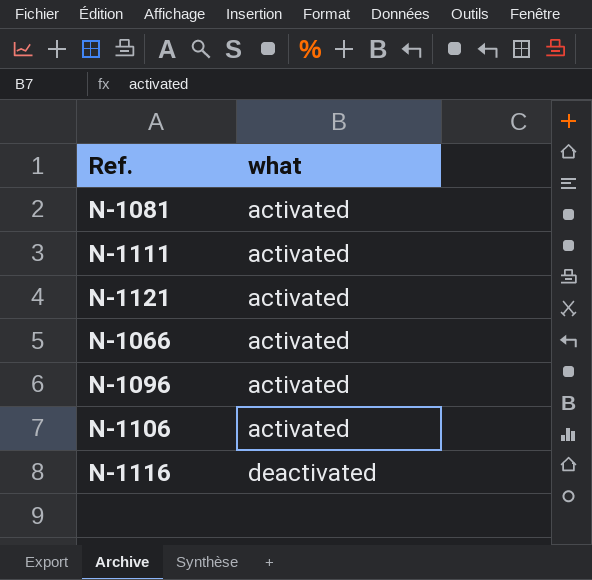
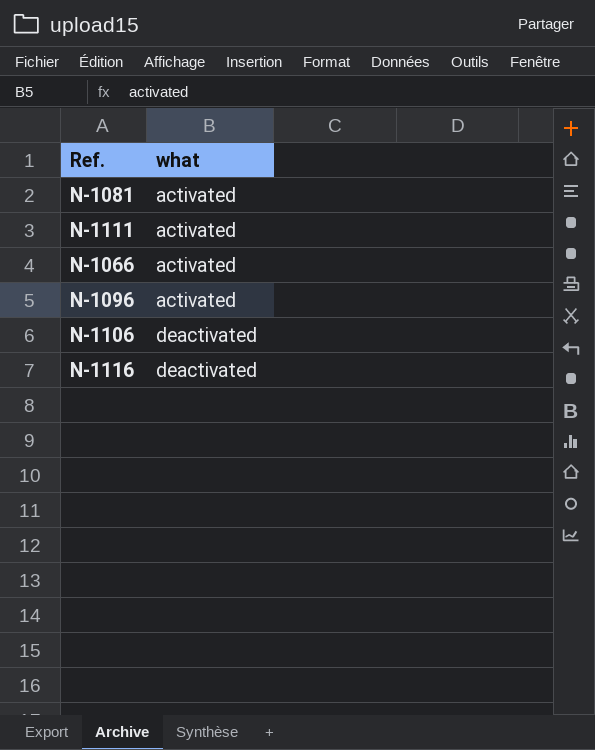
row N-1121: activated -> none
N-1106 | what: activated -> deactivated

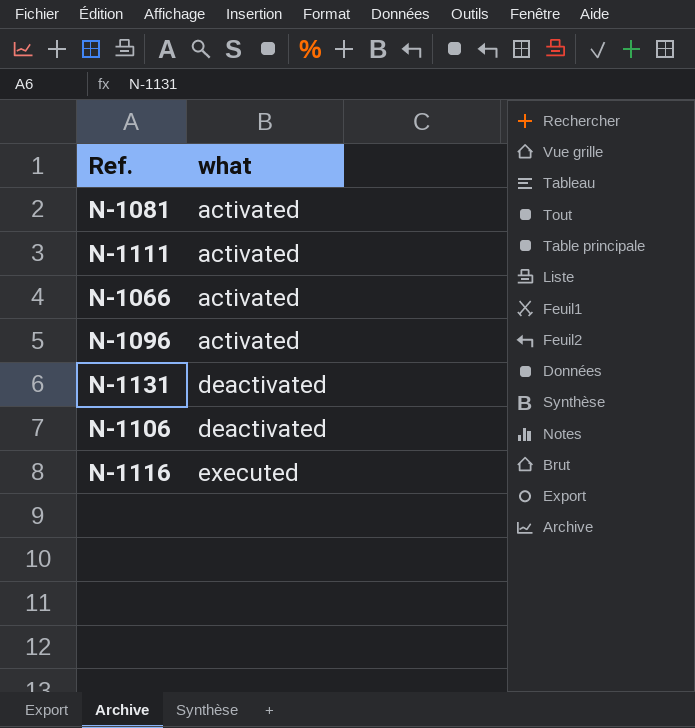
row N-1131: none -> deactivated
N-1116 | what: deactivated -> executed

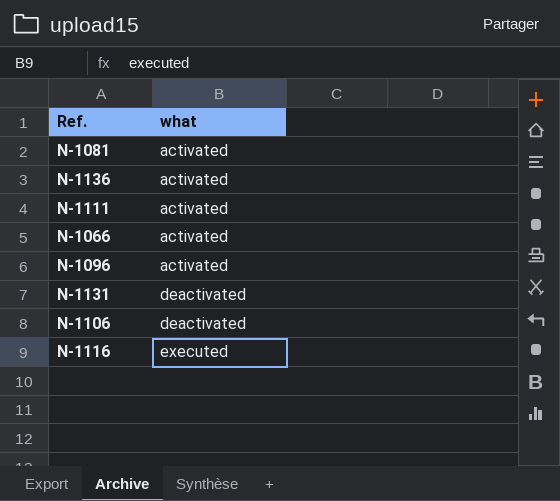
row N-1136: none -> activated

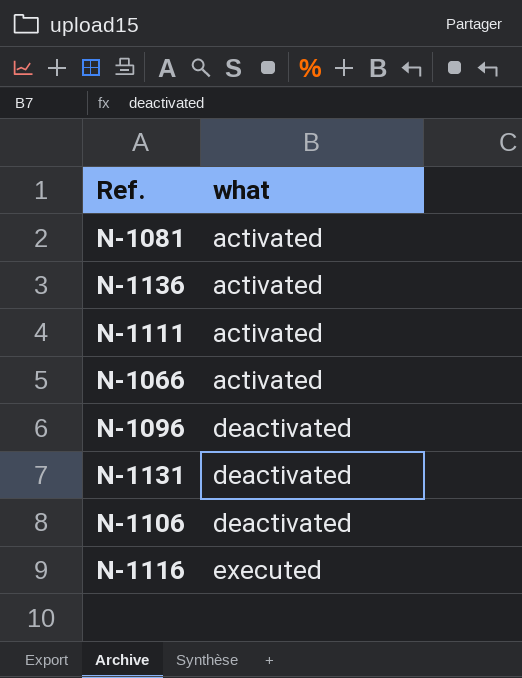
N-1096 | what: activated -> deactivated

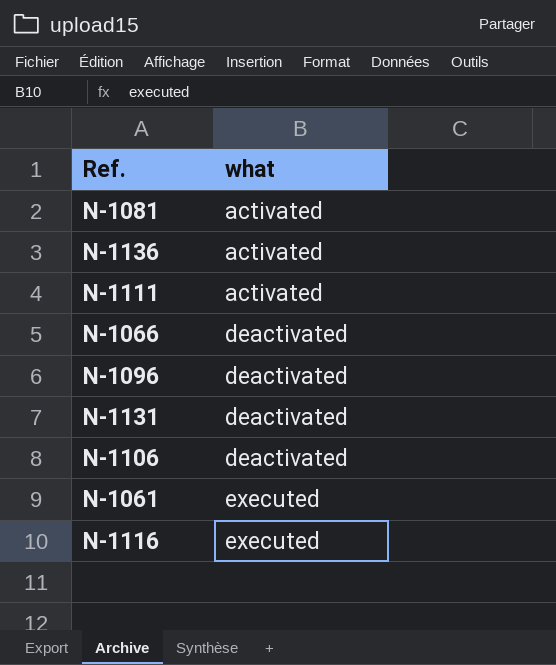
N-1066 | what: activated -> deactivated
row N-1061: none -> executed

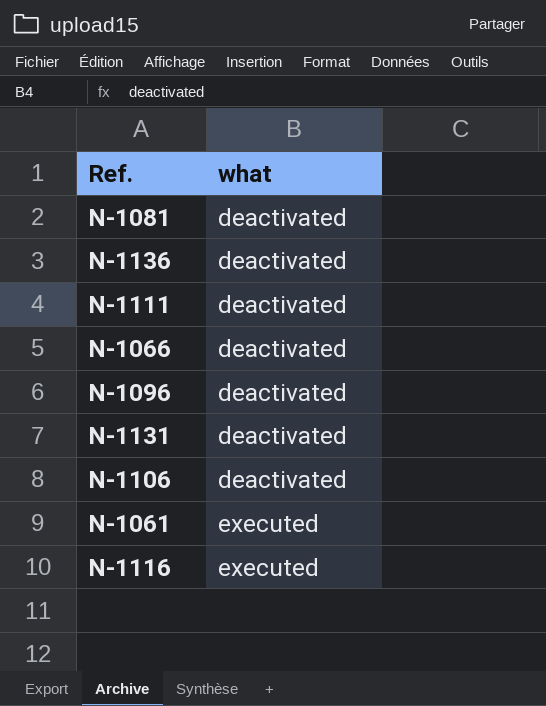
N-1081 | what: activated -> deactivated
N-1136 | what: activated -> deactivated
N-1111 | what: activated -> deactivated

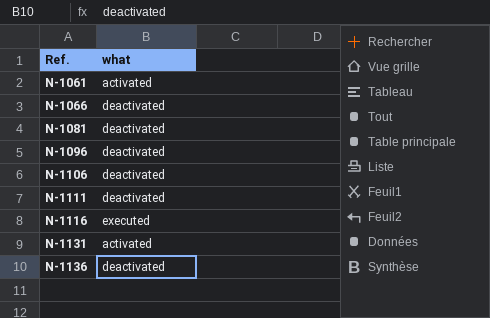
row order: what ascending -> Ref. ascending
N-1061 | what: executed -> activated
N-1131 | what: deactivated -> activated

